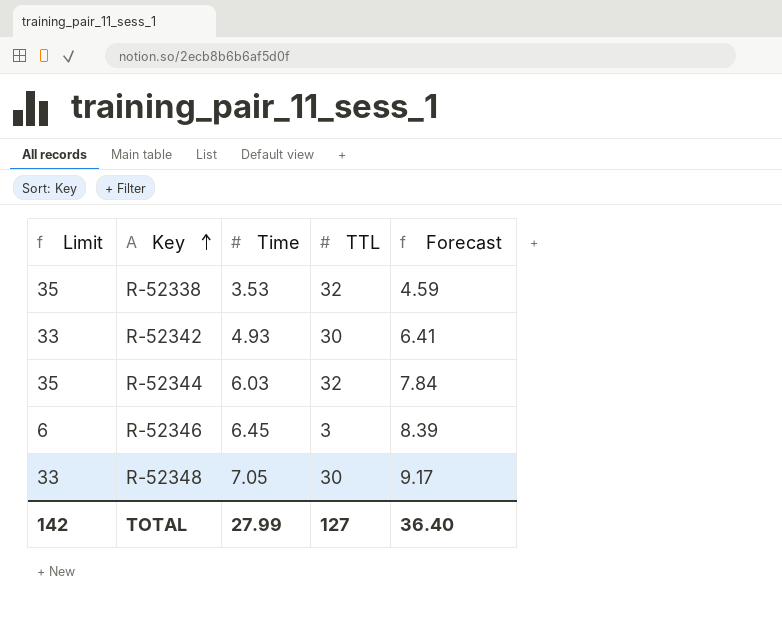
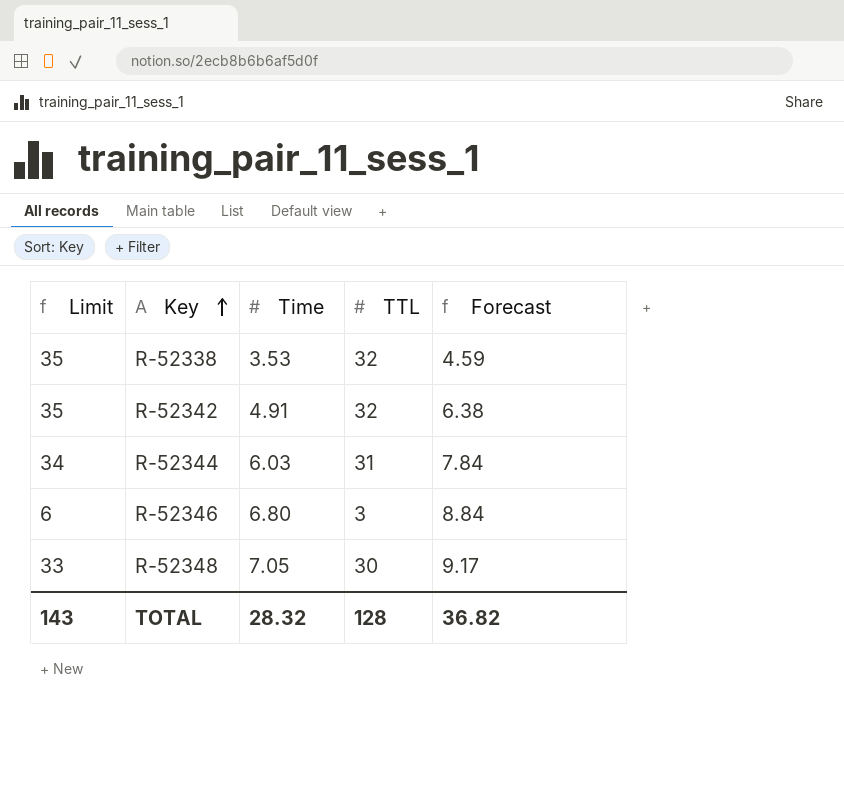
R-52342 | Limit: 33 -> 35
R-52342 | Time: 4.93 -> 4.91
R-52342 | TTL: 30 -> 32
R-52342 | Forecast: 6.41 -> 6.38
R-52344 | Limit: 35 -> 34
R-52344 | TTL: 32 -> 31
R-52346 | Time: 6.45 -> 6.80
R-52346 | Forecast: 8.39 -> 8.84
TOTAL | Limit: 142 -> 143
TOTAL | Time: 27.99 -> 28.32
TOTAL | TTL: 127 -> 128
TOTAL | Forecast: 36.40 -> 36.82

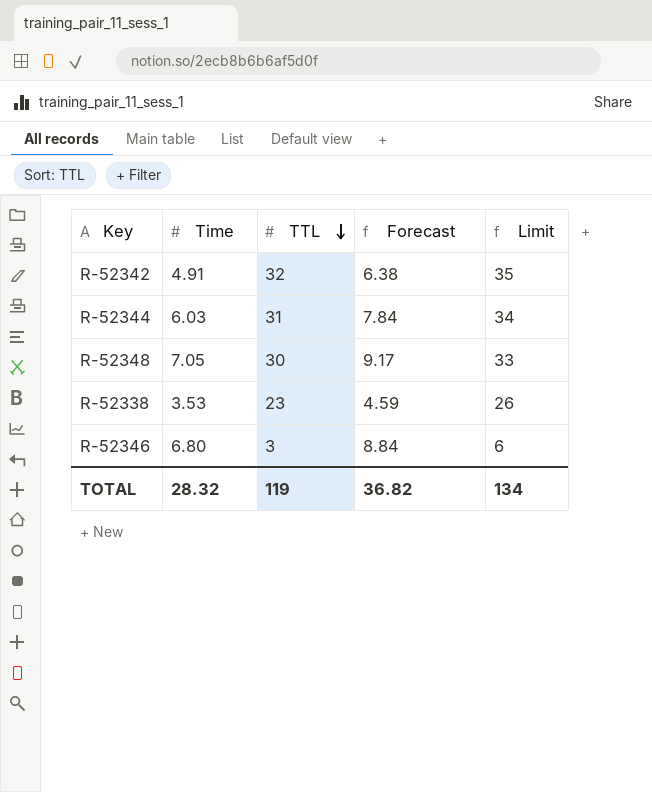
row order: Key ascending -> TTL descending
column Limit | position: 1 -> 5
R-52338 | TTL: 32 -> 23
R-52338 | Limit: 35 -> 26
TOTAL | TTL: 128 -> 119
TOTAL | Limit: 143 -> 134

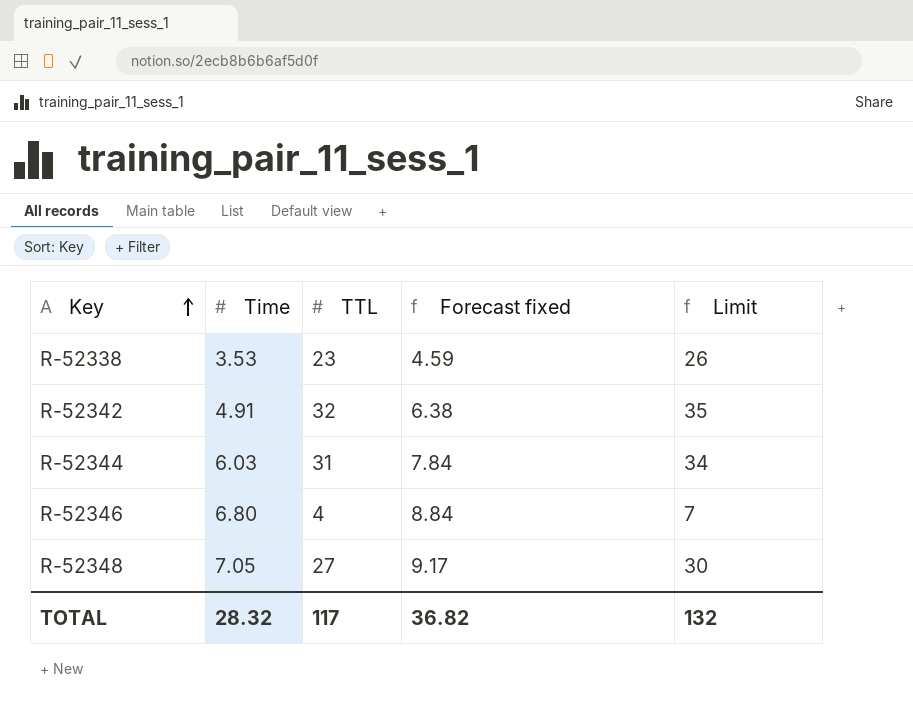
row order: TTL descending -> Key ascending
column name: Forecast -> Forecast fixed
R-52346 | TTL: 3 -> 4
R-52346 | Limit: 6 -> 7
R-52348 | TTL: 30 -> 27
R-52348 | Limit: 33 -> 30
TOTAL | TTL: 119 -> 117
TOTAL | Limit: 134 -> 132

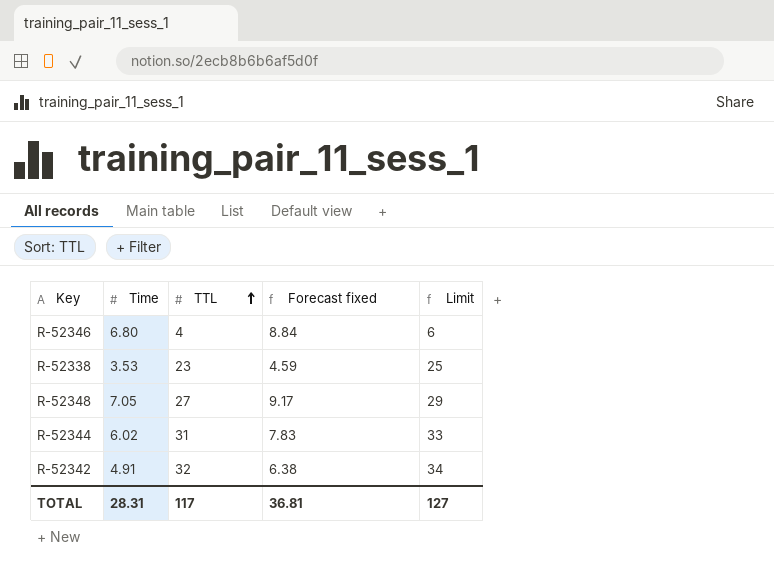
row order: Key ascending -> TTL ascending
column Limit | formula: [TTL] + 3 -> [TTL] + 2
R-52344 | Time: 6.03 -> 6.02
R-52344 | Forecast fixed: 7.84 -> 7.83
TOTAL | Time: 28.32 -> 28.31
TOTAL | Forecast fixed: 36.82 -> 36.81
TOTAL | Limit: 132 -> 127

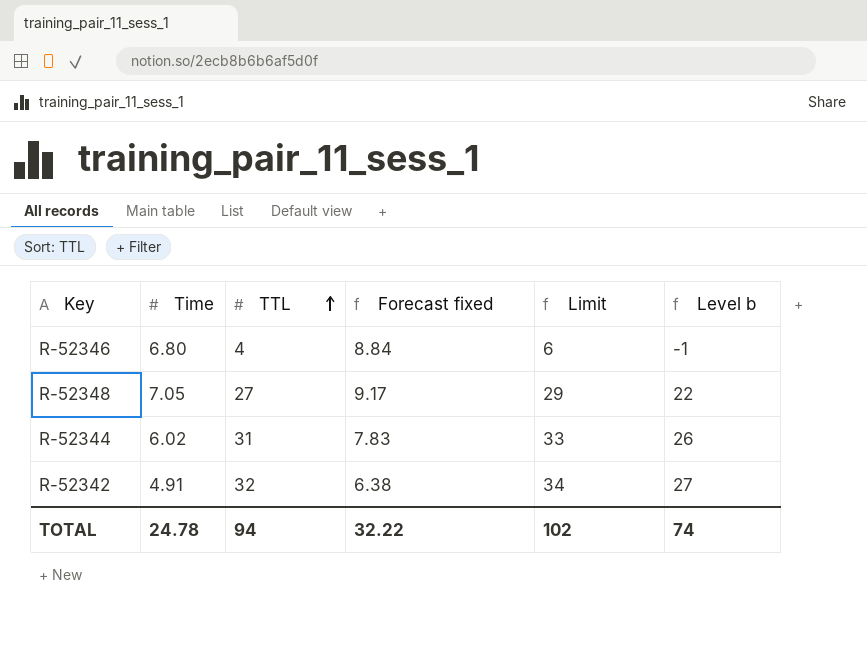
column Level b | formula: none -> [TTL] - 5
row R-52338: 3.53 | 23 | 4.59 | 25 -> none
TOTAL | Time: 28.31 -> 24.78
TOTAL | TTL: 117 -> 94
TOTAL | Forecast fixed: 36.81 -> 32.22
TOTAL | Limit: 127 -> 102

